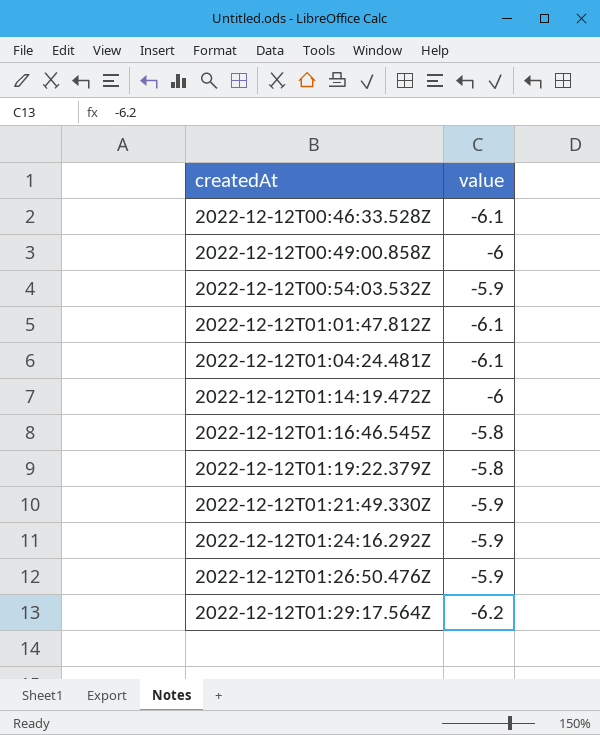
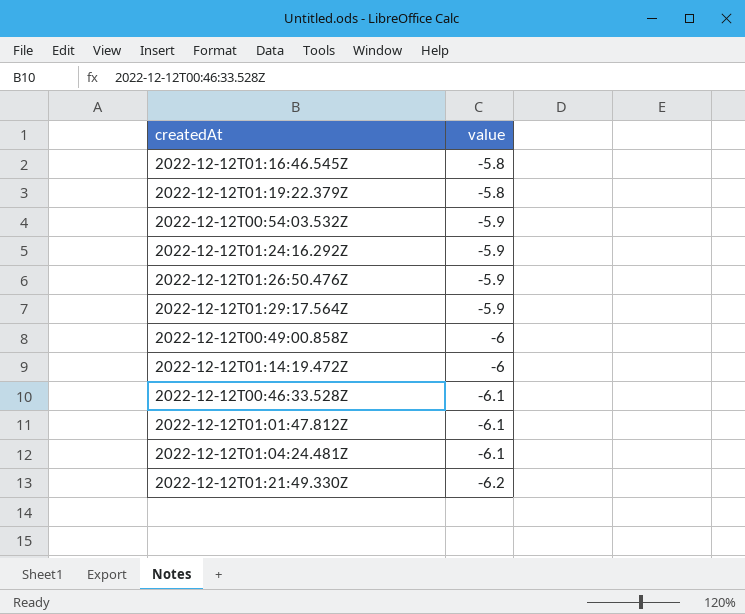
row order: createdAt ascending -> value descending
2022-12-12T01:29:17.564Z | value: -6.2 -> -5.9
2022-12-12T01:21:49.330Z | value: -5.9 -> -6.2

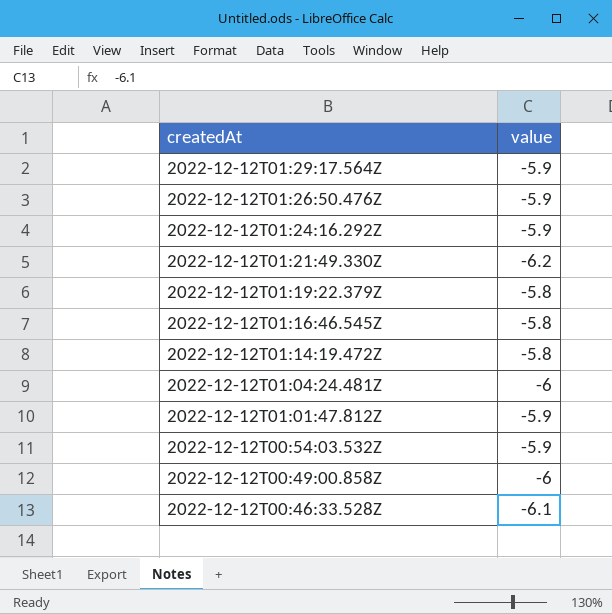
row order: value descending -> createdAt descending
2022-12-12T01:14:19.472Z | value: -6 -> -5.8
2022-12-12T01:04:24.481Z | value: -6.1 -> -6
2022-12-12T01:01:47.812Z | value: -6.1 -> -5.9

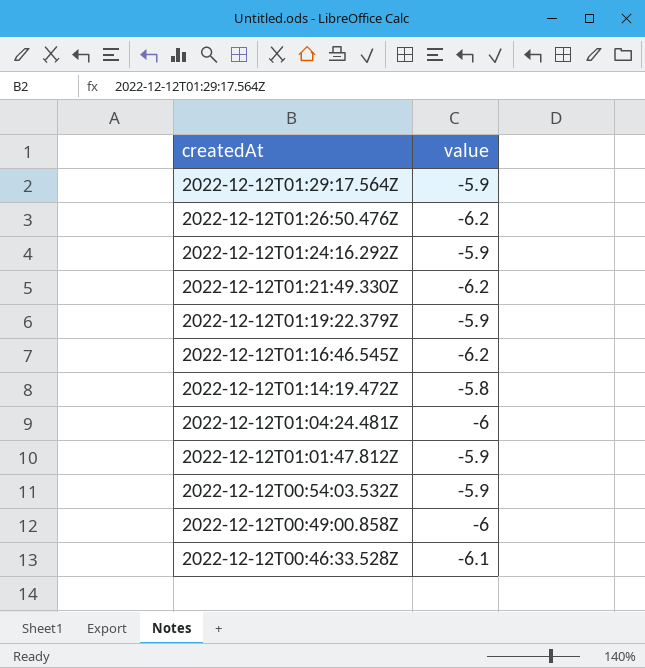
2022-12-12T01:26:50.476Z | value: -5.9 -> -6.2
2022-12-12T01:19:22.379Z | value: -5.8 -> -5.9
2022-12-12T01:16:46.545Z | value: -5.8 -> -6.2

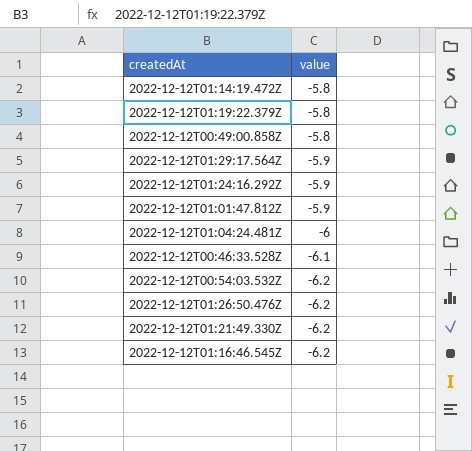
row order: createdAt descending -> value descending
2022-12-12T01:19:22.379Z | value: -5.9 -> -5.8
2022-12-12T00:49:00.858Z | value: -6 -> -5.8
2022-12-12T00:54:03.532Z | value: -5.9 -> -6.2

